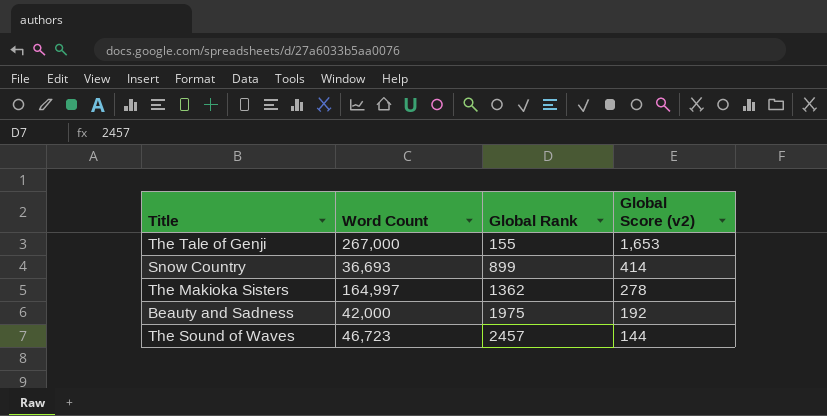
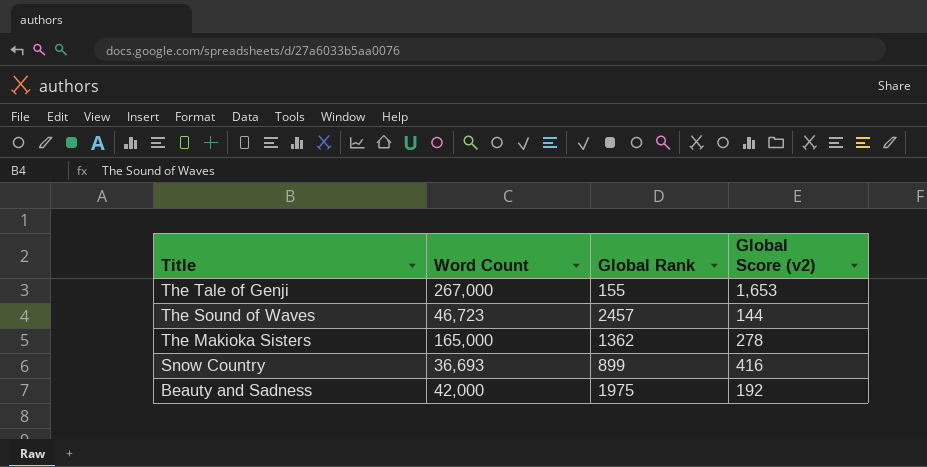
row order: Global Rank ascending -> Title descending
The Makioka Sisters | Word Count: 164,997 -> 165,000
Snow Country | Global Score (v2): 414 -> 416

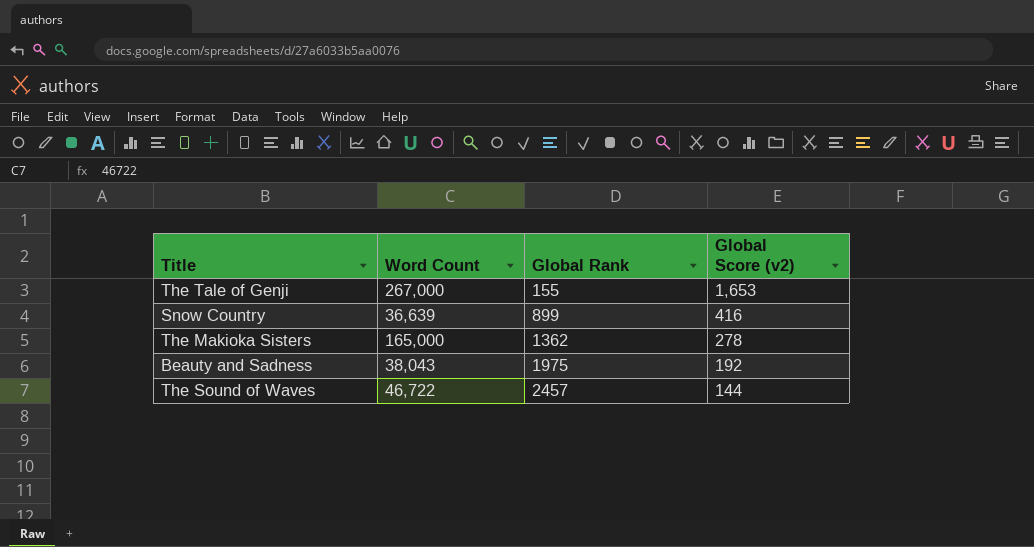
row order: Title descending -> Global Rank ascending
Snow Country | Word Count: 36,693 -> 36,639
Beauty and Sadness | Word Count: 42,000 -> 38,043
The Sound of Waves | Word Count: 46,723 -> 46,722

